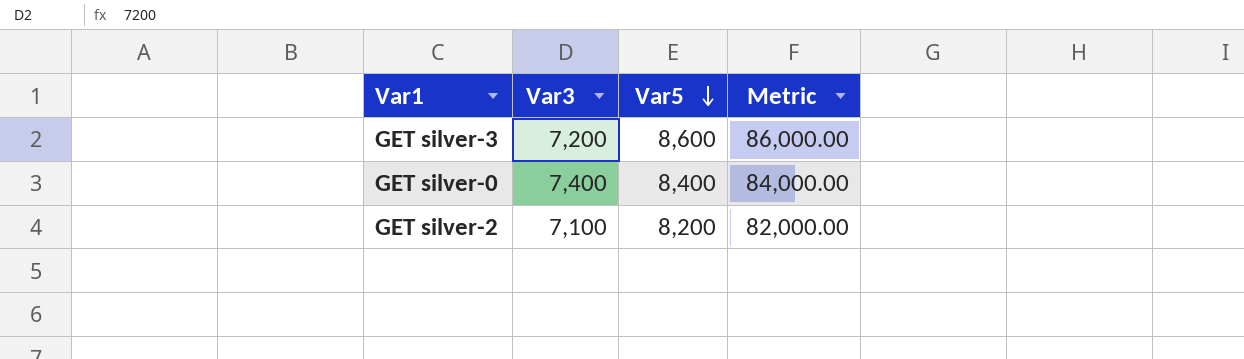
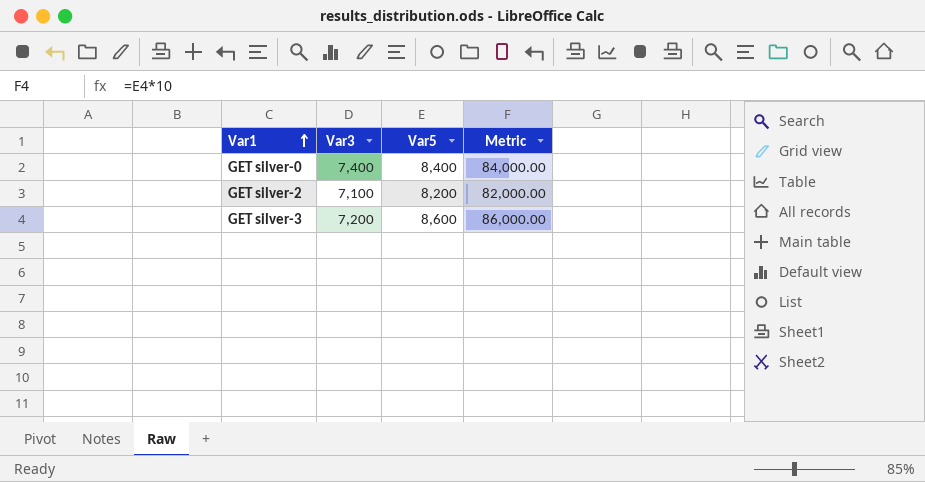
row order: Var5 descending -> Var1 ascending

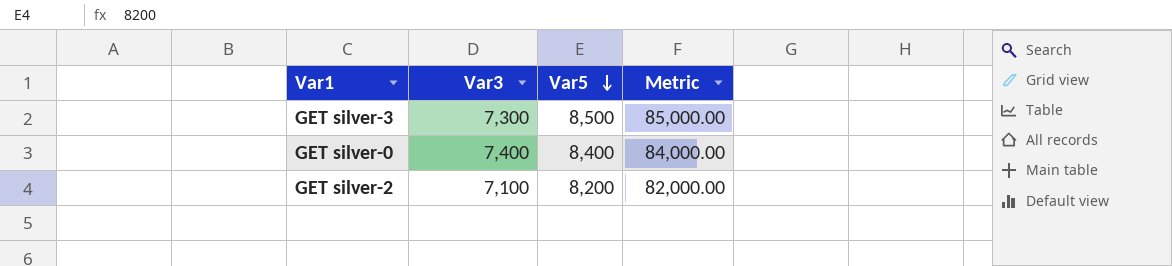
row order: Var1 ascending -> Var5 descending
GET silver-3 | Var3: 7,200 -> 7,300
GET silver-3 | Var5: 8,600 -> 8,500
GET silver-3 | Metric: 86,000.00 -> 85,000.00

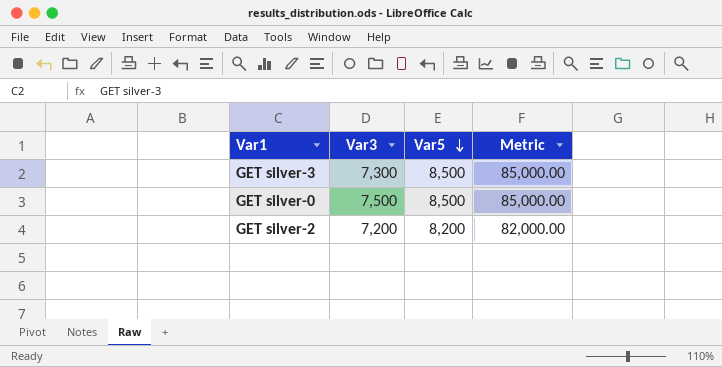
GET silver-0 | Var3: 7,400 -> 7,500
GET silver-0 | Var5: 8,400 -> 8,500
GET silver-0 | Metric: 84,000.00 -> 85,000.00
GET silver-2 | Var3: 7,100 -> 7,200

